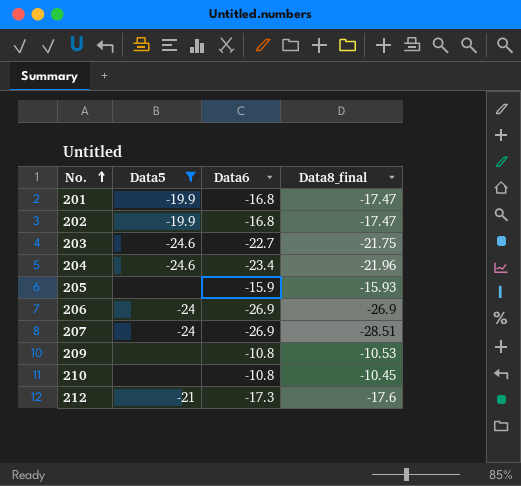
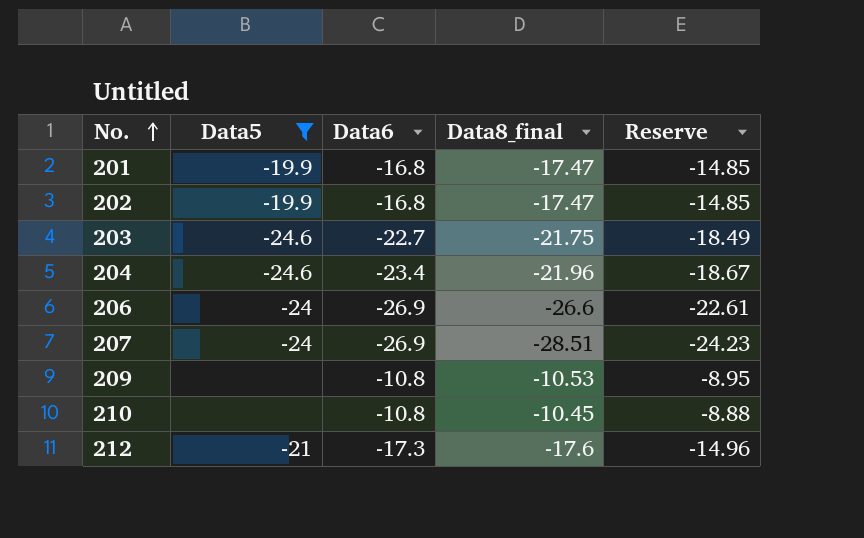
column Reserve | formula: none -> [Data8_final] * 0.85
row 205: none | -15.9 | -15.93 -> none
206 | Data8_final: -26.9 -> -26.6

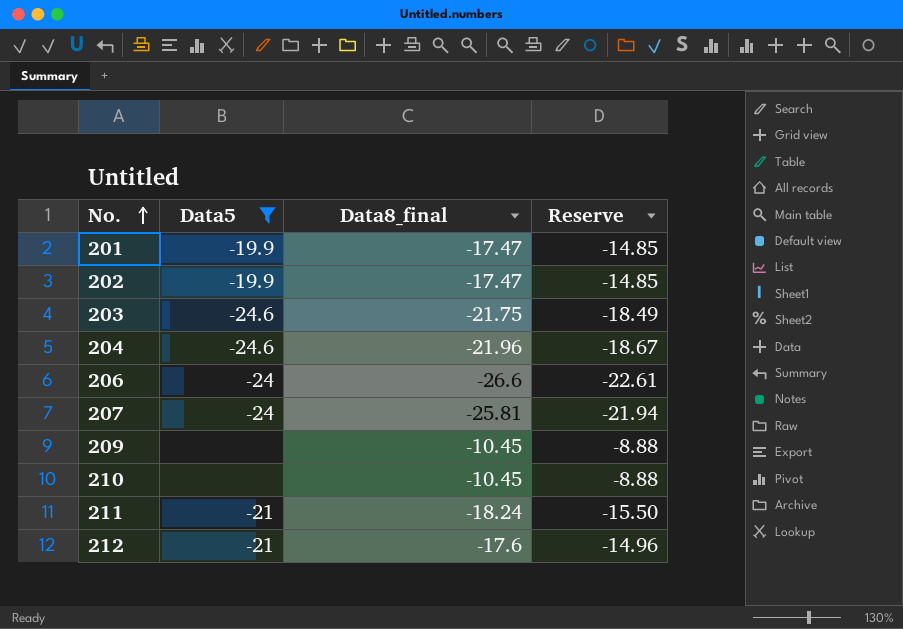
column Data6 | position: 3 -> none
207 | Data8_final: -28.51 -> -25.81
207 | Reserve: -24.23 -> -21.94
209 | Data8_final: -10.53 -> -10.45
209 | Reserve: -8.95 -> -8.88
row 211: none -> -21 | -18.24 | -15.50

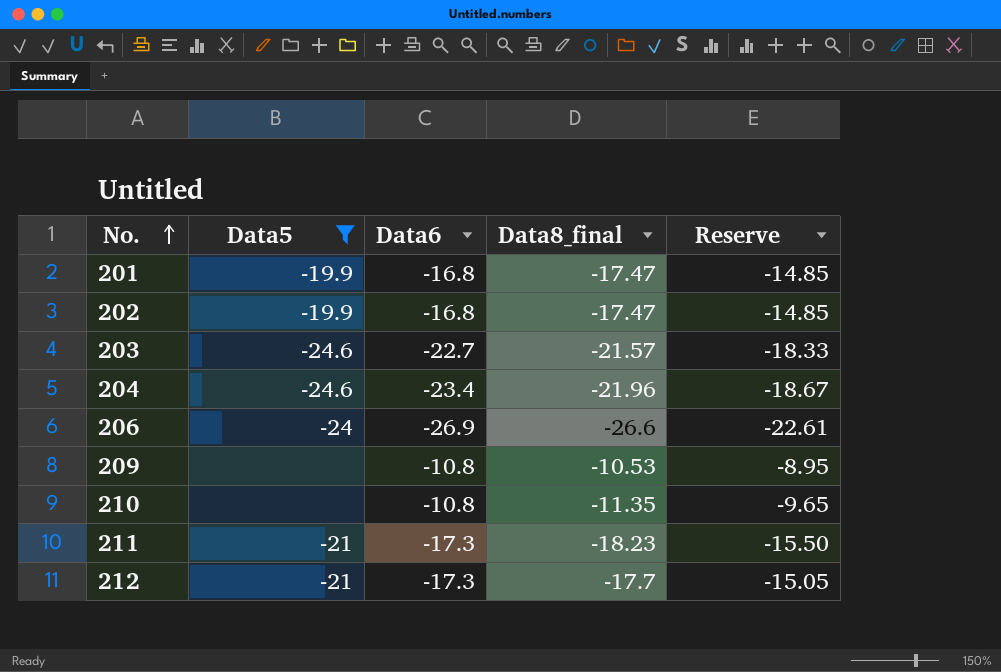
column Data6 | position: none -> 3
row 207: -24 | -25.81 | -21.94 -> none
203 | Data8_final: -21.75 -> -21.57
203 | Reserve: -18.49 -> -18.33
209 | Data8_final: -10.45 -> -10.53
209 | Reserve: -8.88 -> -8.95
210 | Data8_final: -10.45 -> -11.35
210 | Reserve: -8.88 -> -9.65
211 | Data8_final: -18.24 -> -18.23
212 | Data8_final: -17.6 -> -17.7
212 | Reserve: -14.96 -> -15.05

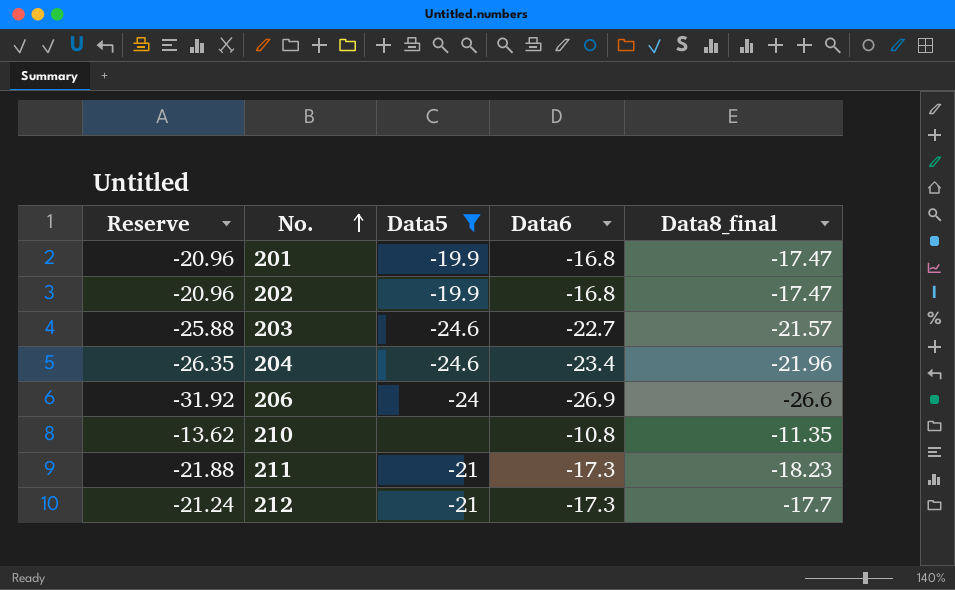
column Reserve | formula: [Data8_final] * 0.85 -> [Data8_final] * 1.2
column Reserve | position: 5 -> 1
row 209: none | -10.8 | -10.53 | -8.95 -> none

